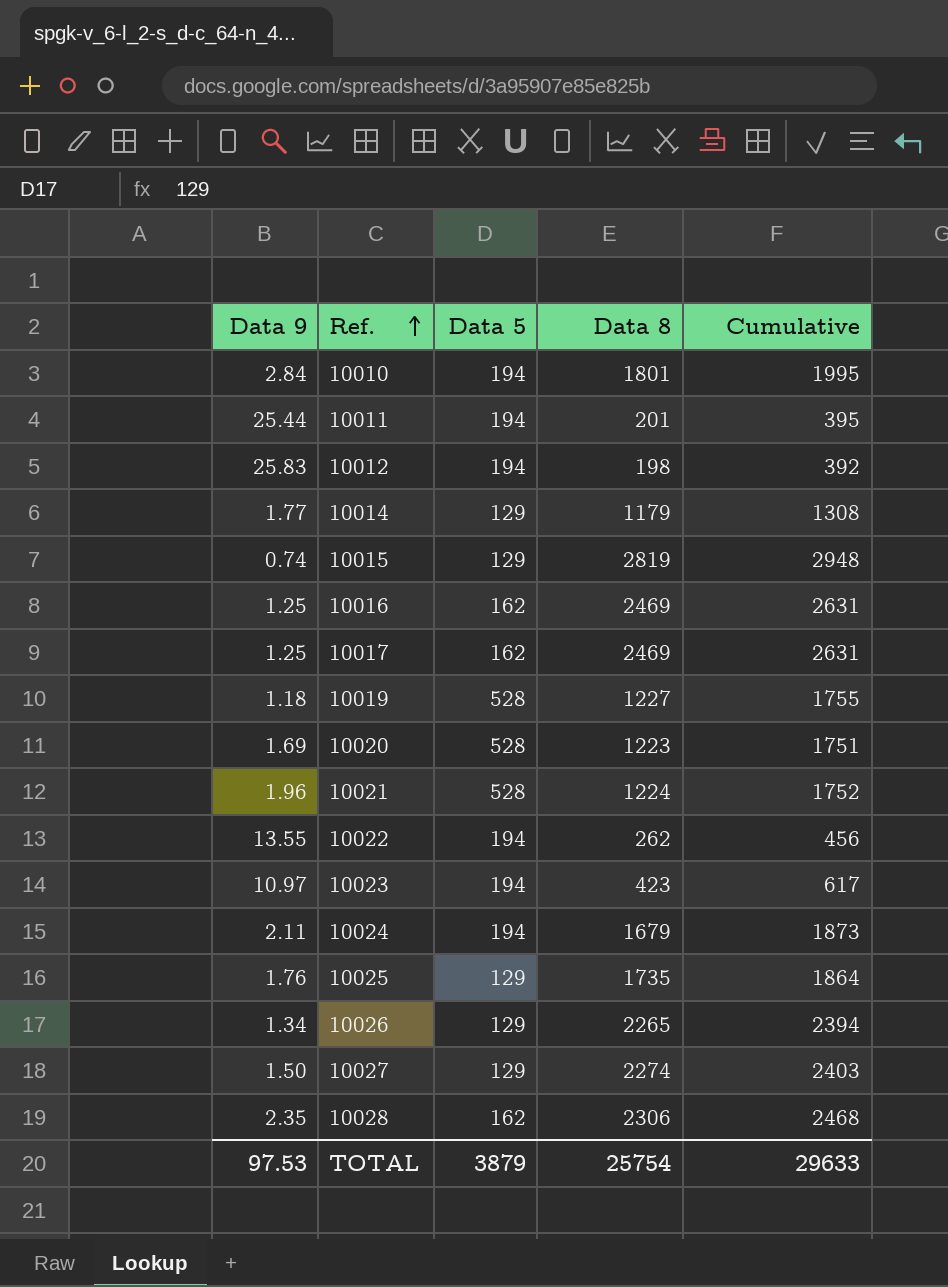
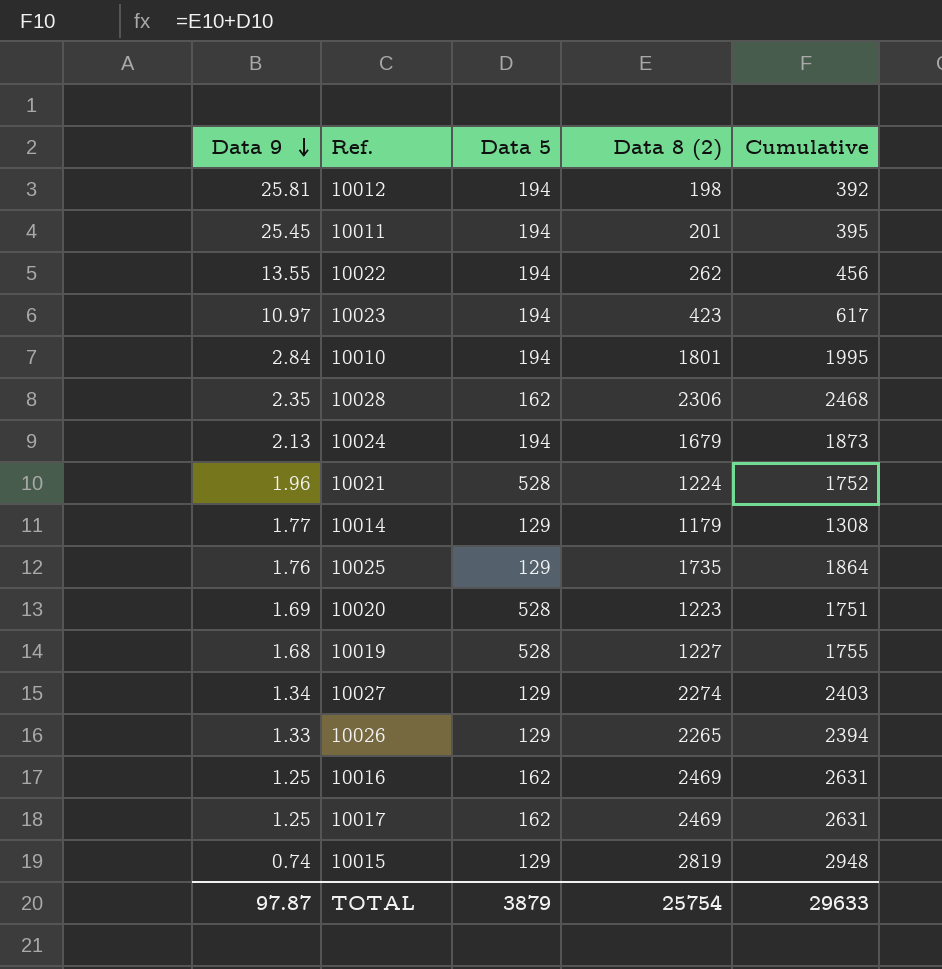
row order: Ref. ascending -> Data 9 descending
column name: Data 8 -> Data 8 (2)
10012 | Data 9: 25.83 -> 25.81
10011 | Data 9: 25.44 -> 25.45
10024 | Data 9: 2.11 -> 2.13
10019 | Data 9: 1.18 -> 1.68
10027 | Data 9: 1.50 -> 1.34
10026 | Data 9: 1.34 -> 1.33
TOTAL | Data 9: 97.53 -> 97.87

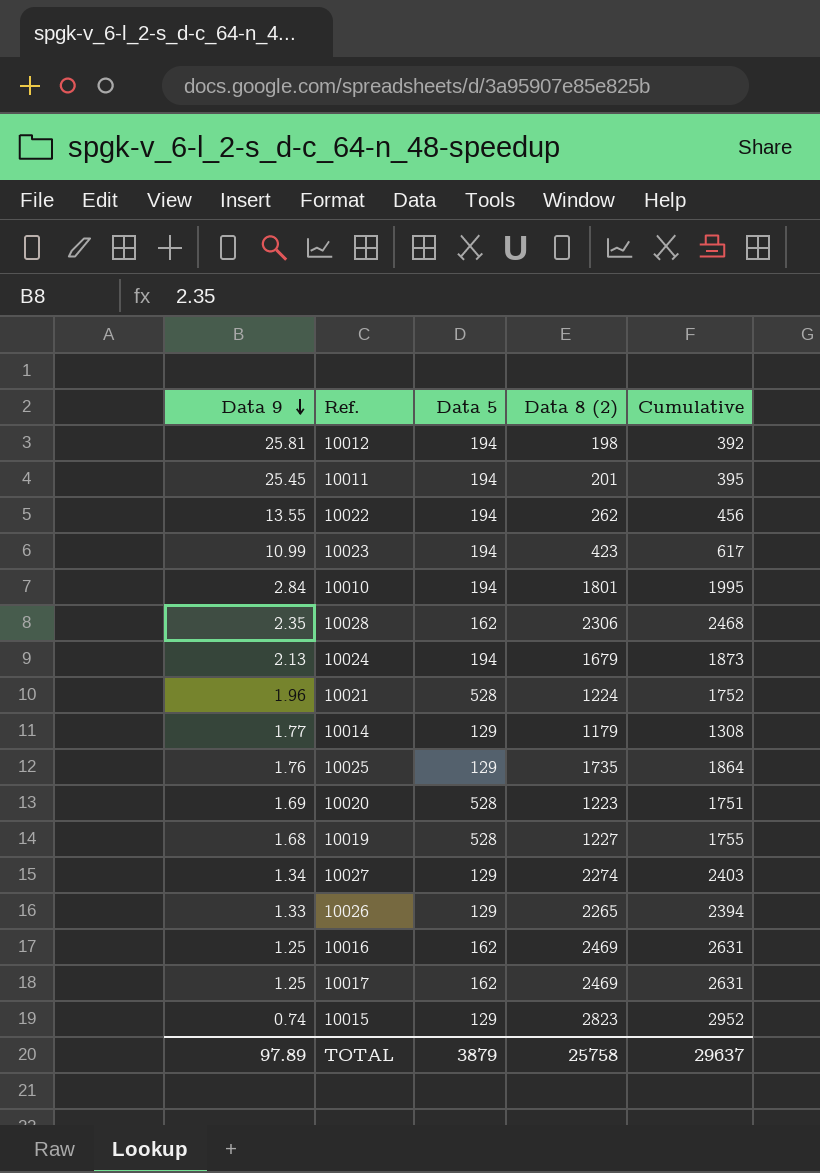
10023 | Data 9: 10.97 -> 10.99
10015 | Data 8 (2): 2819 -> 2823
10015 | Cumulative: 2948 -> 2952
TOTAL | Data 9: 97.87 -> 97.89
TOTAL | Data 8 (2): 25754 -> 25758
TOTAL | Cumulative: 29633 -> 29637

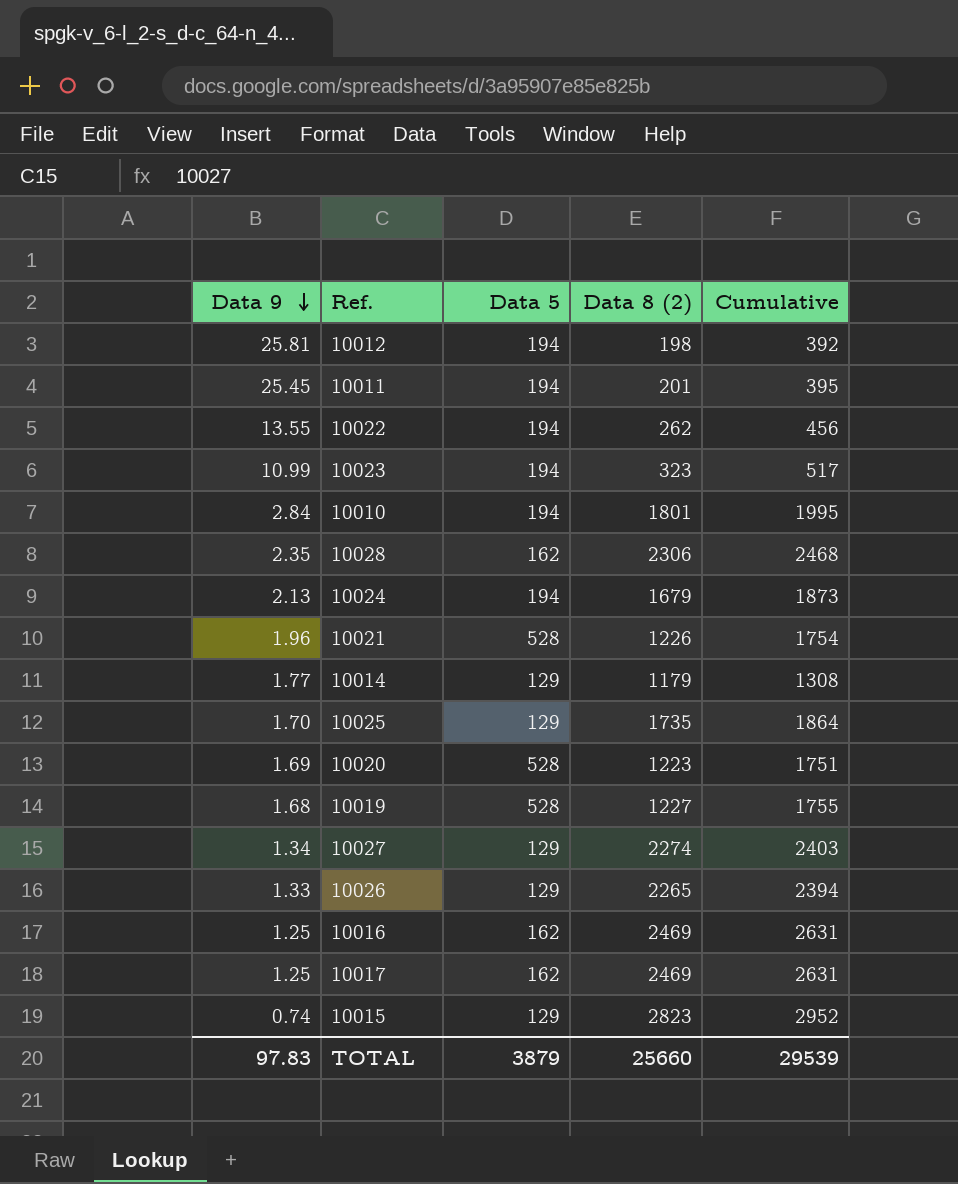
10023 | Data 8 (2): 423 -> 323
10023 | Cumulative: 617 -> 517
10021 | Data 8 (2): 1224 -> 1226
10021 | Cumulative: 1752 -> 1754
10025 | Data 9: 1.76 -> 1.70
TOTAL | Data 9: 97.89 -> 97.83
TOTAL | Data 8 (2): 25758 -> 25660
TOTAL | Cumulative: 29637 -> 29539

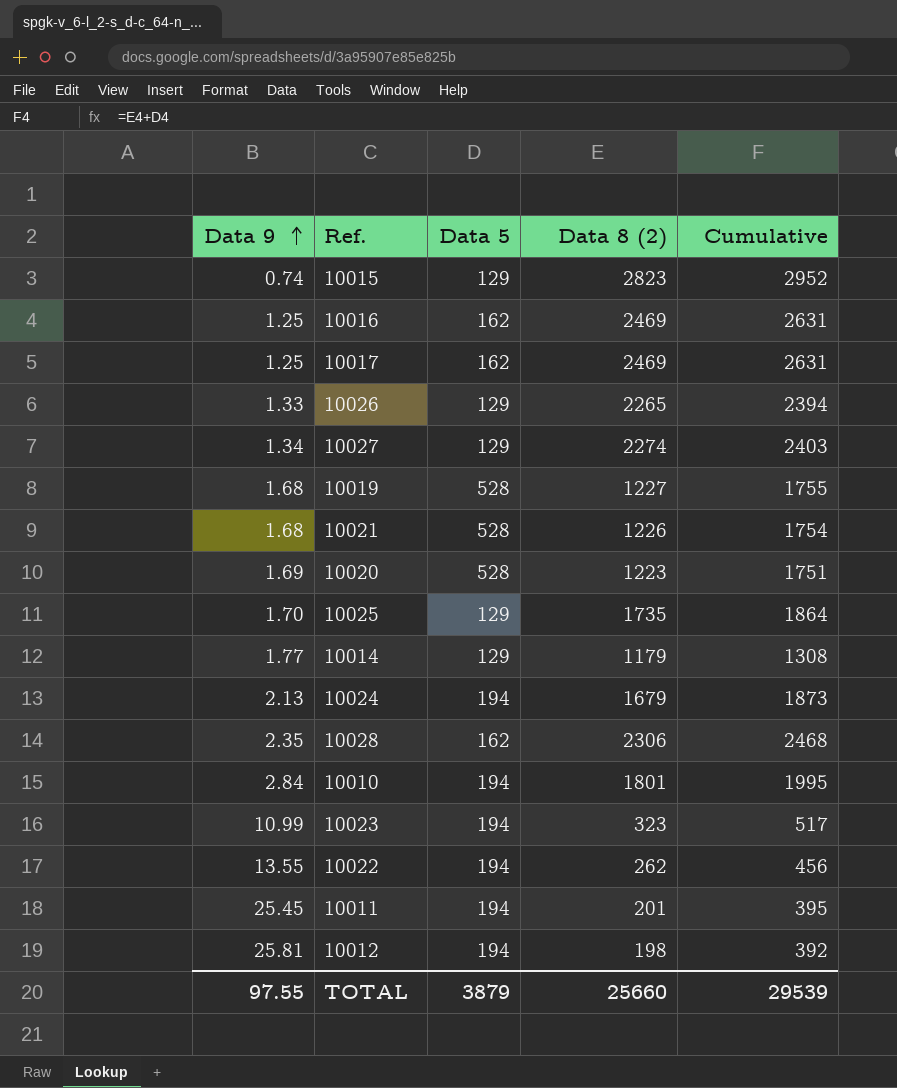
row order: Data 9 descending -> Data 9 ascending
10021 | Data 9: 1.96 -> 1.68
TOTAL | Data 9: 97.83 -> 97.55

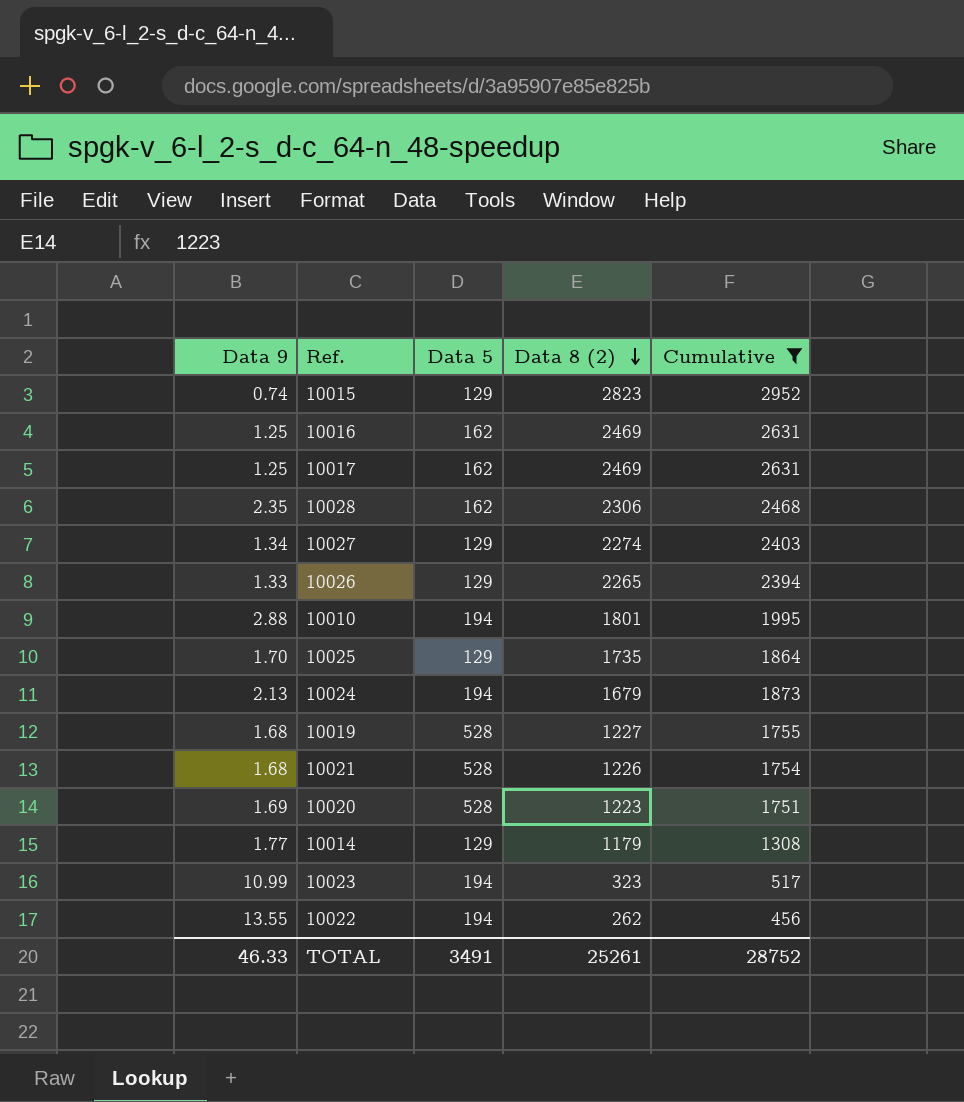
filter: none -> Cumulative >= 456
row order: Data 9 ascending -> Data 8 (2) descending
10010 | Data 9: 2.84 -> 2.88
TOTAL | Data 9: 97.55 -> 46.33
TOTAL | Data 5: 3879 -> 3491
TOTAL | Data 8 (2): 25660 -> 25261
TOTAL | Cumulative: 29539 -> 28752

